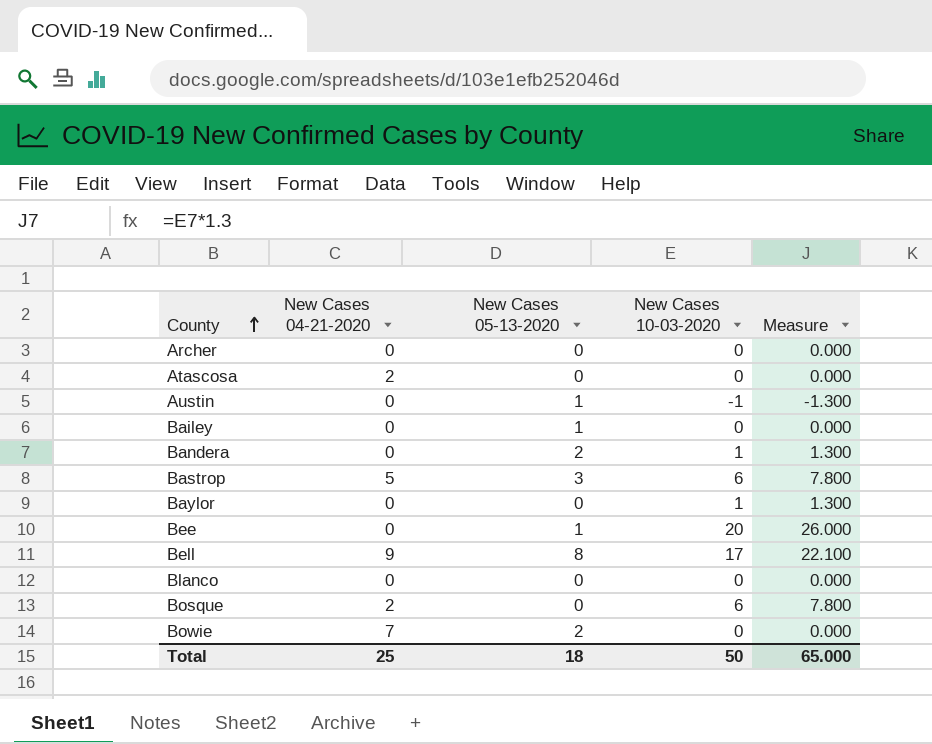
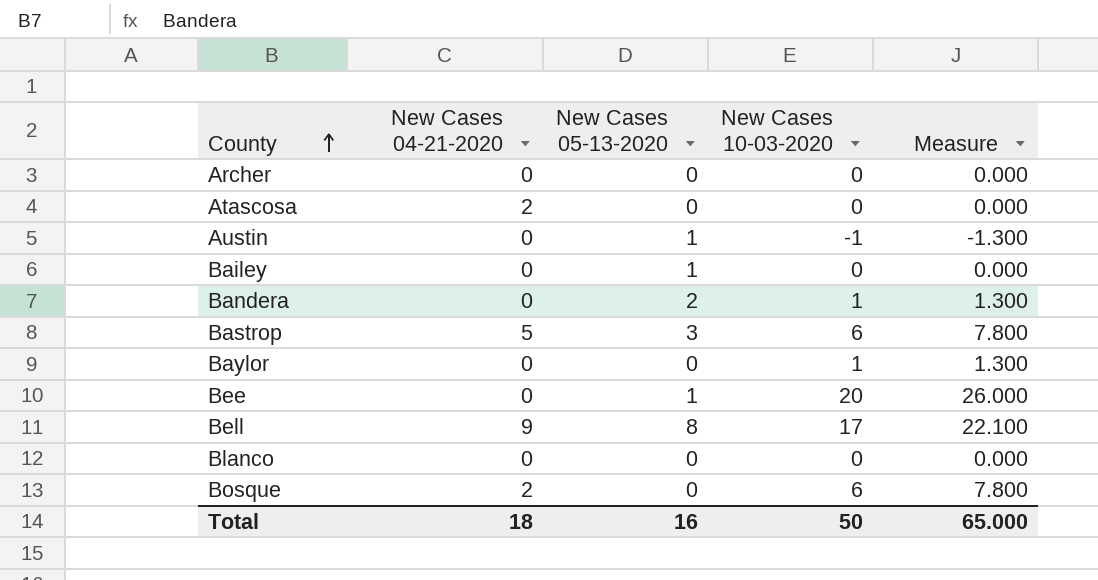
row Bowie: 7 | 2 | 0 | 0.000 -> none
Total | New Cases 04-21-2020: 25 -> 18
Total | New Cases 05-13-2020: 18 -> 16

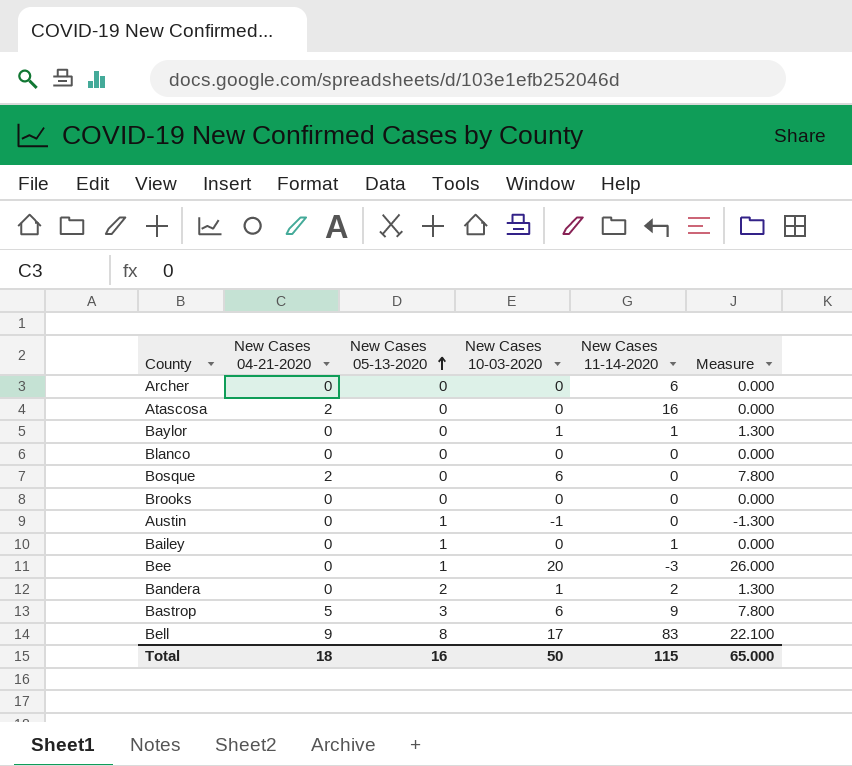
row order: County ascending -> New Cases 05-13-2020 ascending
column New Cases 11-14-2020 | position: none -> 5
row Brooks: none -> 0 | 0 | 0 | 0 | 0.000

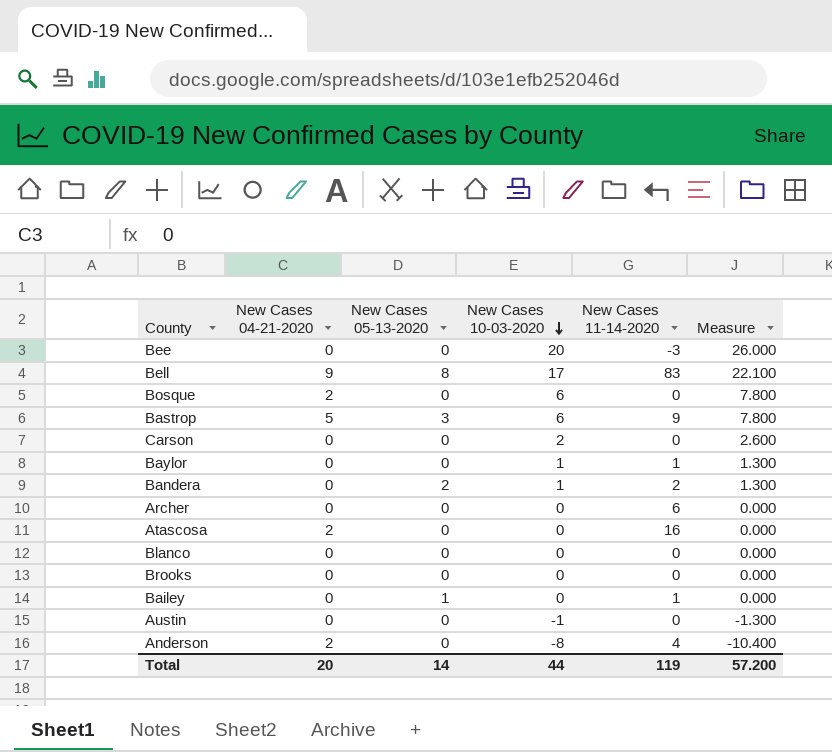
row order: New Cases 05-13-2020 ascending -> New Cases 10-03-2020 descending
Bee | New Cases 05-13-2020: 1 -> 0
row Carson: none -> 0 | 0 | 2 | 0 | 2.600
Austin | New Cases 05-13-2020: 1 -> 0
row Anderson: none -> 2 | 0 | -8 | 4 | -10.400
Total | New Cases 04-21-2020: 18 -> 20
Total | New Cases 05-13-2020: 16 -> 14
Total | New Cases 10-03-2020: 50 -> 44
Total | New Cases 11-14-2020: 115 -> 119
Total | Measure: 65.000 -> 57.200

